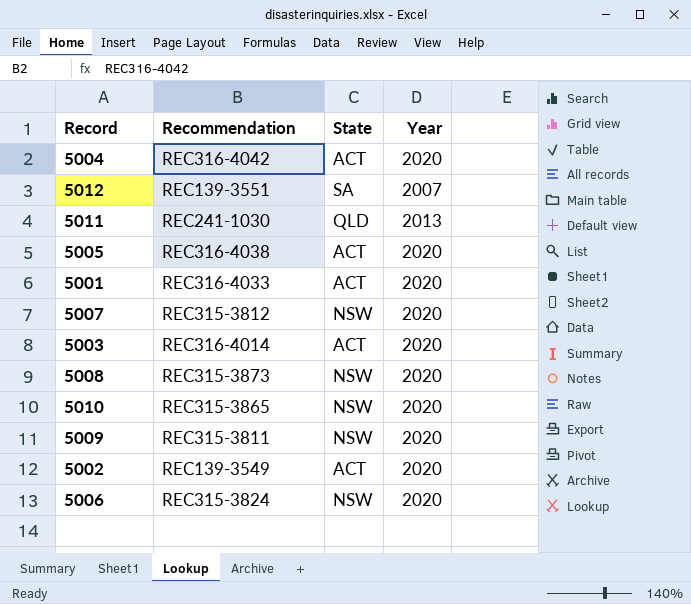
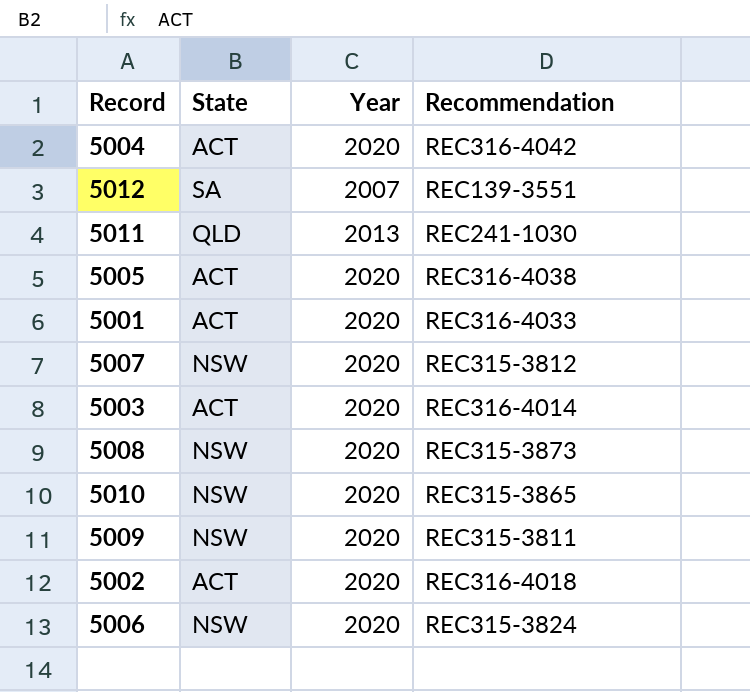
column Recommendation | position: 2 -> 4
5002 | Recommendation: REC139-3549 -> REC316-4018

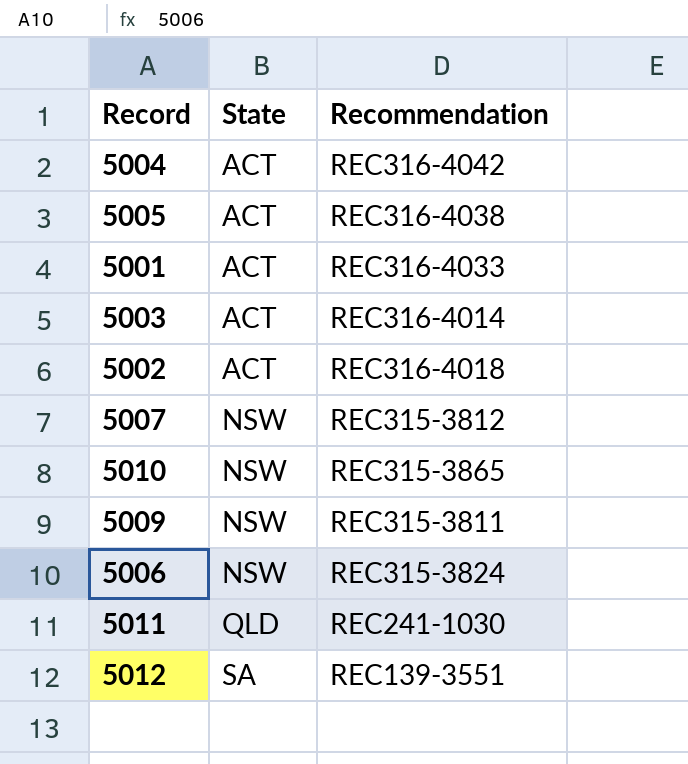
row order: none -> State ascending
column Year | position: 3 -> none
row 5008: NSW | 2020 | REC315-3873 -> none

